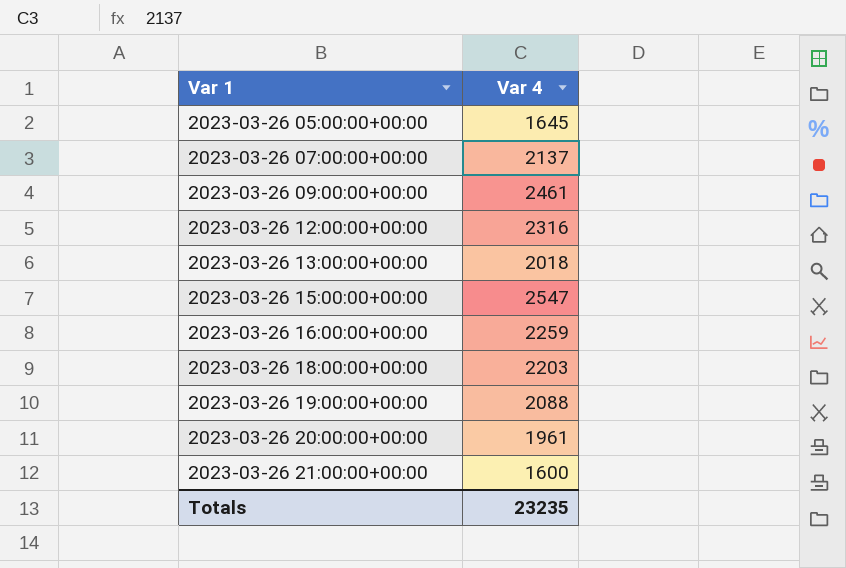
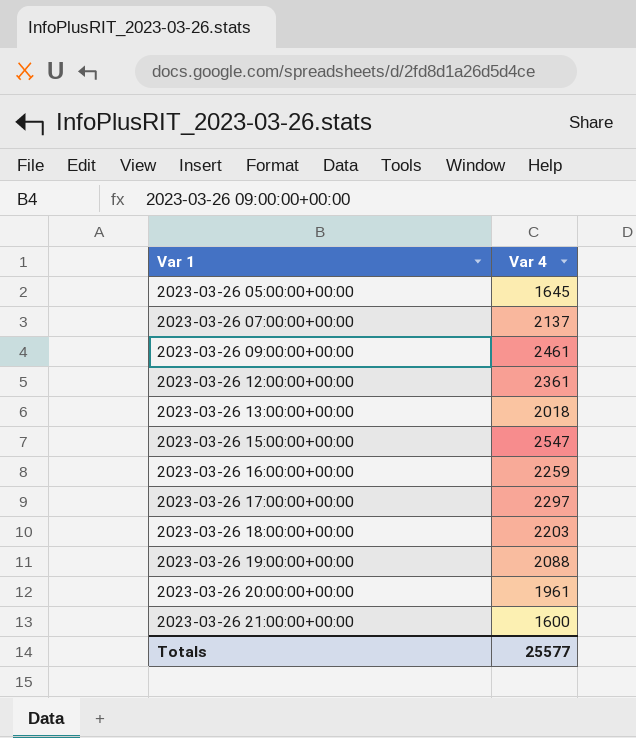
2023-03-26 12:00:00+00:00 | Var 4: 2316 -> 2361
row 2023-03-26 17:00:00+00:00: none -> 2297
Totals | Var 4: 23235 -> 25577

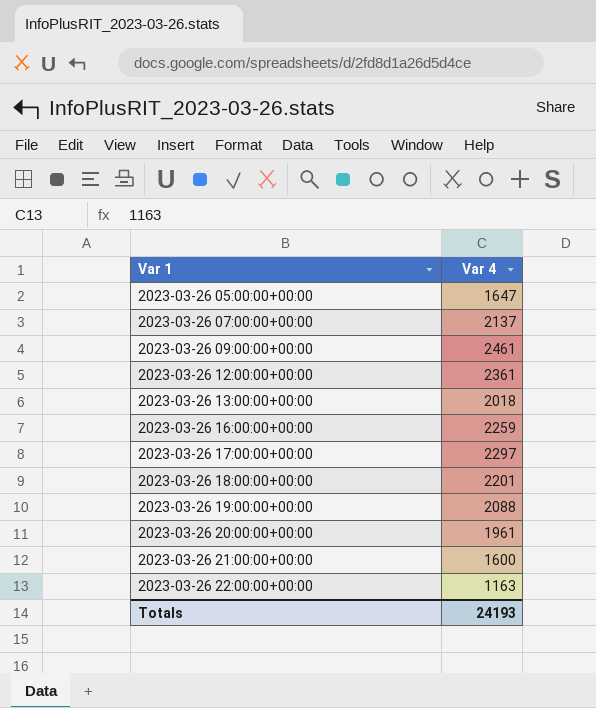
row 2023-03-26 15:00:00+00:00: 2547 -> none
2023-03-26 05:00:00+00:00 | Var 4: 1645 -> 1647
2023-03-26 18:00:00+00:00 | Var 4: 2203 -> 2201
row 2023-03-26 22:00:00+00:00: none -> 1163
Totals | Var 4: 25577 -> 24193

